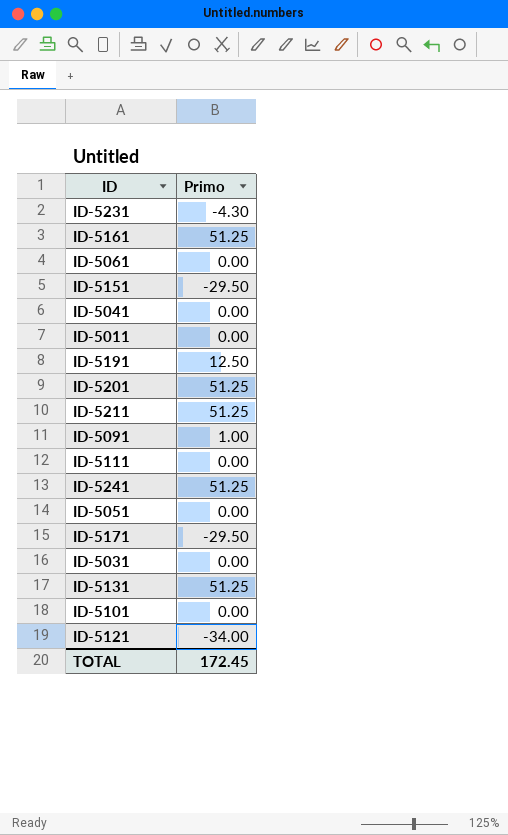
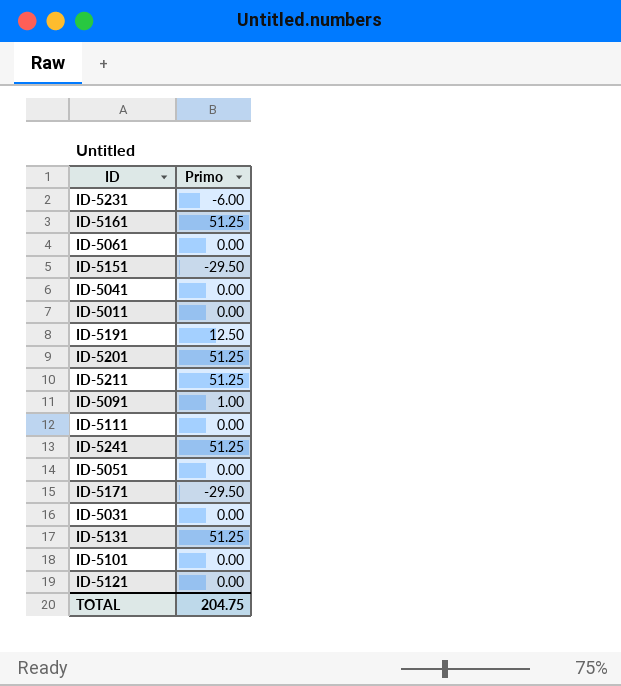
ID-5231 | Primo: -4.30 -> -6.00
ID-5121 | Primo: -34.00 -> 0.00
TOTAL | Primo: 172.45 -> 204.75

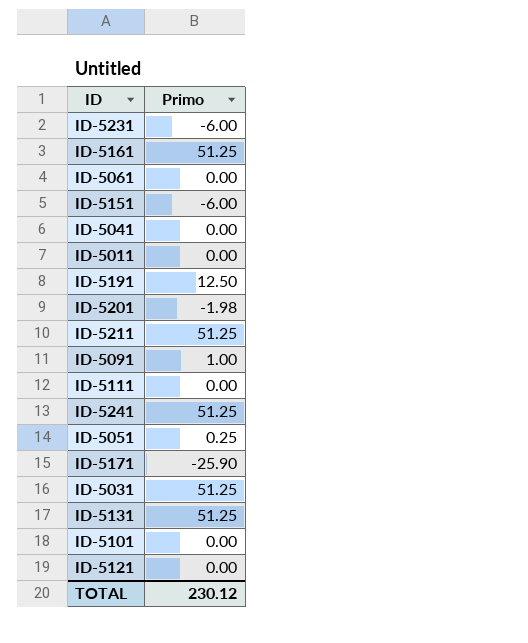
ID-5151 | Primo: -29.50 -> -6.00
ID-5201 | Primo: 51.25 -> -1.98
ID-5051 | Primo: 0.00 -> 0.25
ID-5171 | Primo: -29.50 -> -25.90
ID-5031 | Primo: 0.00 -> 51.25
TOTAL | Primo: 204.75 -> 230.12

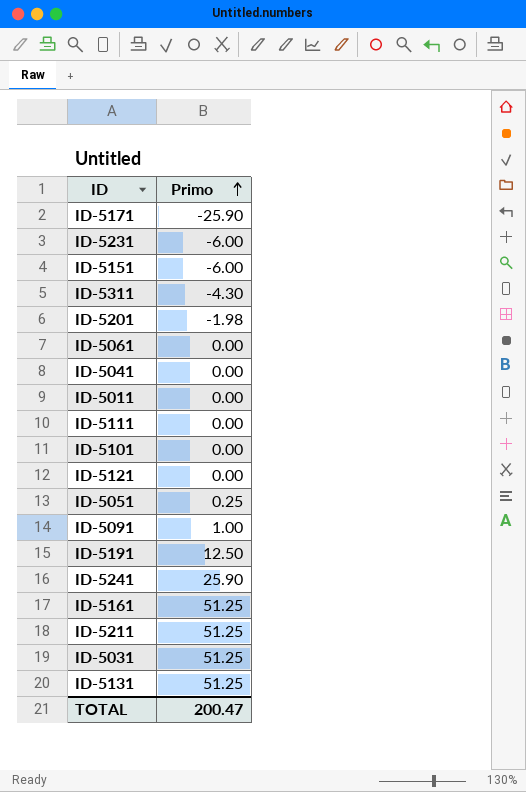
row order: none -> Primo ascending
row ID-5311: none -> -4.30
ID-5241 | Primo: 51.25 -> 25.90
TOTAL | Primo: 230.12 -> 200.47

